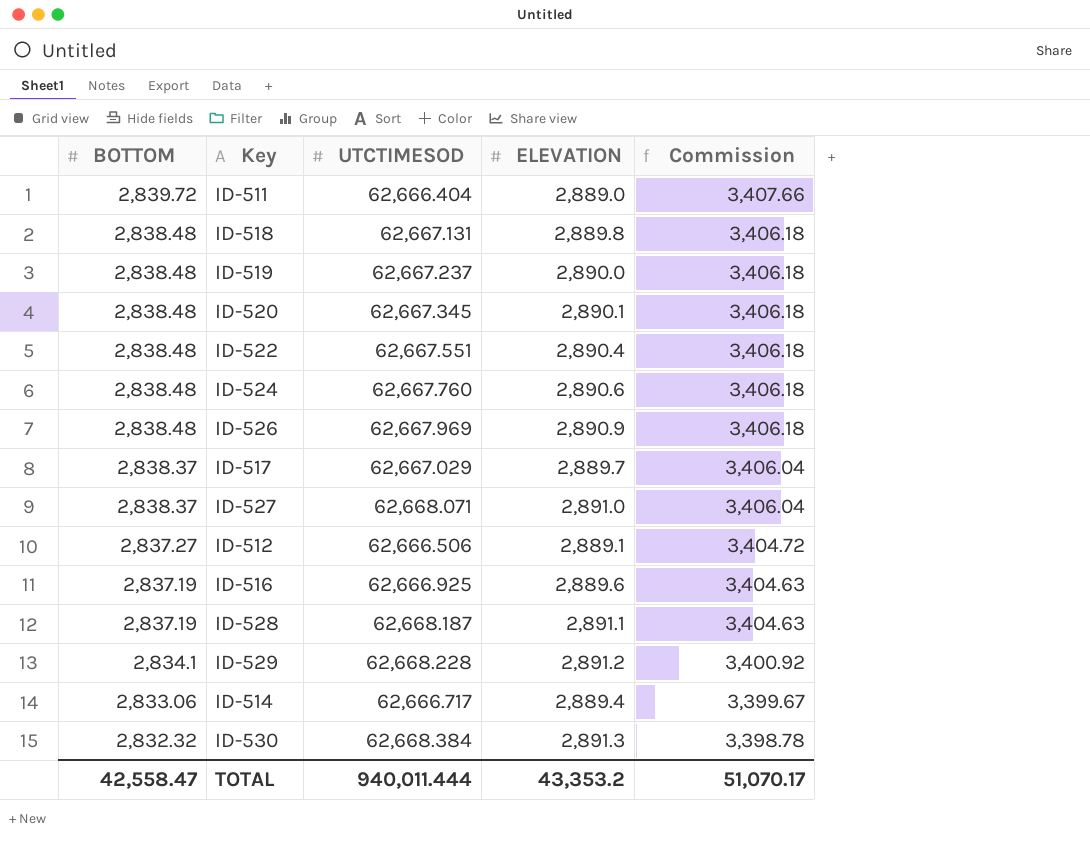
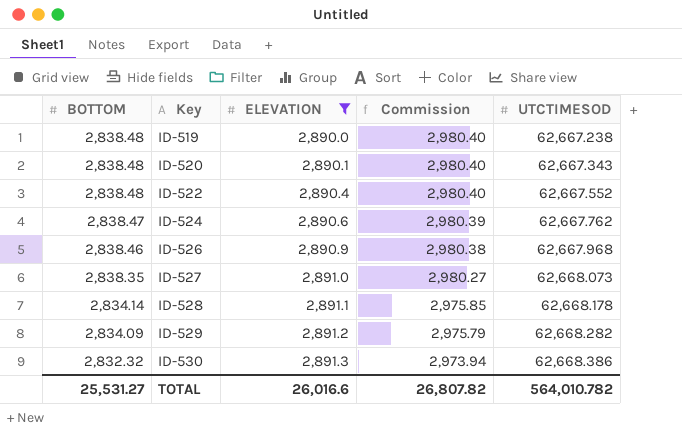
filter: none -> ELEVATION >= 2,890.0
column Commission | formula: [BOTTOM] * 1.2 -> [BOTTOM] * 1.05
column UTCTIMESOD | position: 3 -> 5
ID-519 | UTCTIMESOD: 62,667.237 -> 62,667.238
ID-520 | UTCTIMESOD: 62,667.345 -> 62,667.343
ID-522 | UTCTIMESOD: 62,667.551 -> 62,667.552
ID-524 | BOTTOM: 2,838.48 -> 2,838.47
ID-524 | UTCTIMESOD: 62,667.760 -> 62,667.762
ID-526 | BOTTOM: 2,838.48 -> 2,838.46
ID-526 | UTCTIMESOD: 62,667.969 -> 62,667.968
ID-527 | BOTTOM: 2,838.37 -> 2,838.35
ID-527 | UTCTIMESOD: 62,668.071 -> 62,668.073
ID-528 | BOTTOM: 2,837.19 -> 2,834.14
ID-528 | UTCTIMESOD: 62,668.187 -> 62,668.178
ID-529 | BOTTOM: 2,834.1 -> 2,834.09
ID-529 | UTCTIMESOD: 62,668.228 -> 62,668.282
ID-530 | UTCTIMESOD: 62,668.384 -> 62,668.386
TOTAL | BOTTOM: 42,558.47 -> 25,531.27
TOTAL | ELEVATION: 43,353.2 -> 26,016.6
TOTAL | Commission: 51,070.17 -> 26,807.82
TOTAL | UTCTIMESOD: 940,011.444 -> 564,010.782

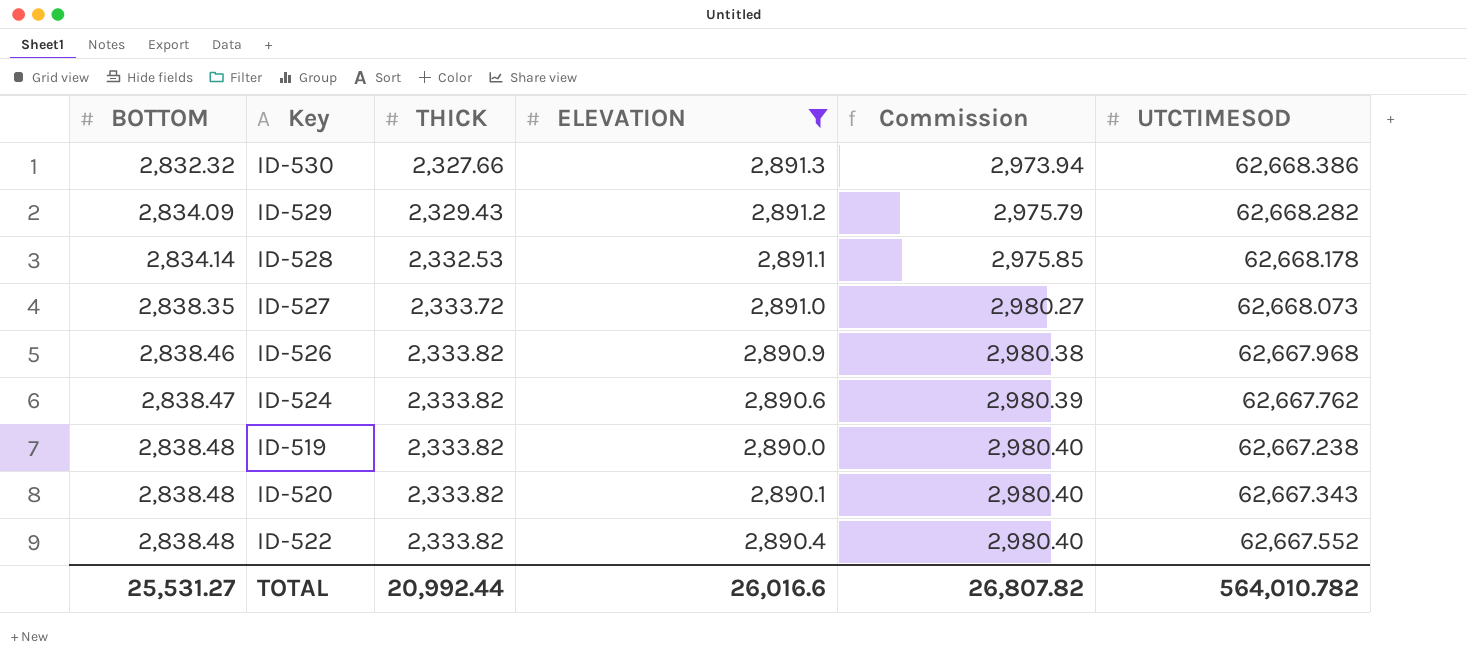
row order: BOTTOM descending -> BOTTOM ascending
column THICK | position: none -> 3

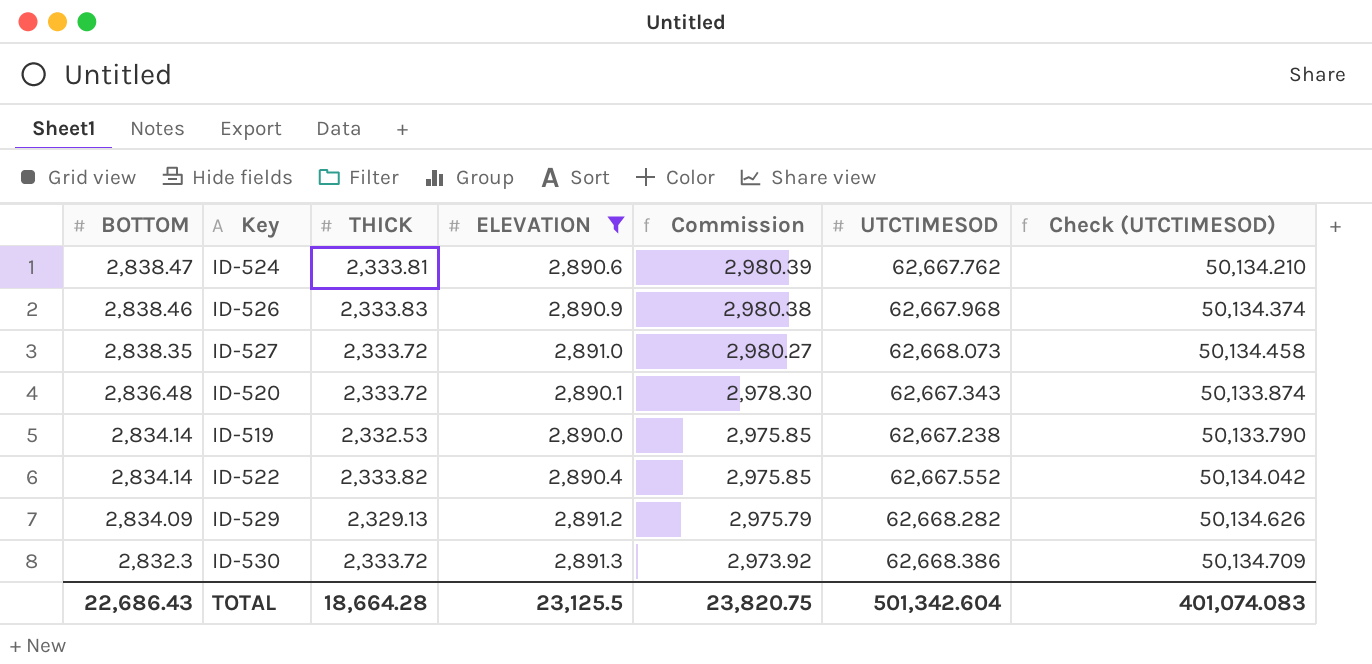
row order: BOTTOM ascending -> BOTTOM descending
column Check (UTCTIMESOD) | formula: none -> [UTCTIMESOD] * 0.8
row ID-528: 2,834.14 | 2,332.53 | 2,891.1 | 2,975.85 | 62,668.178 -> none
ID-524 | THICK: 2,333.82 -> 2,333.81
ID-526 | THICK: 2,333.82 -> 2,333.83
ID-520 | BOTTOM: 2,838.48 -> 2,836.48
ID-520 | THICK: 2,333.82 -> 2,333.72
ID-520 | Commission: 2,980.40 -> 2,978.30
ID-519 | BOTTOM: 2,838.48 -> 2,834.14
ID-519 | THICK: 2,333.82 -> 2,332.53
ID-519 | Commission: 2,980.40 -> 2,975.85
ID-522 | BOTTOM: 2,838.48 -> 2,834.14
ID-522 | Commission: 2,980.40 -> 2,975.85
ID-529 | THICK: 2,329.43 -> 2,329.13
ID-530 | BOTTOM: 2,832.32 -> 2,832.3
ID-530 | THICK: 2,327.66 -> 2,333.72
ID-530 | Commission: 2,973.94 -> 2,973.92
TOTAL | BOTTOM: 25,531.27 -> 22,686.43
TOTAL | THICK: 20,992.44 -> 18,664.28
TOTAL | ELEVATION: 26,016.6 -> 23,125.5
TOTAL | Commission: 26,807.82 -> 23,820.75
TOTAL | UTCTIMESOD: 564,010.782 -> 501,342.604

